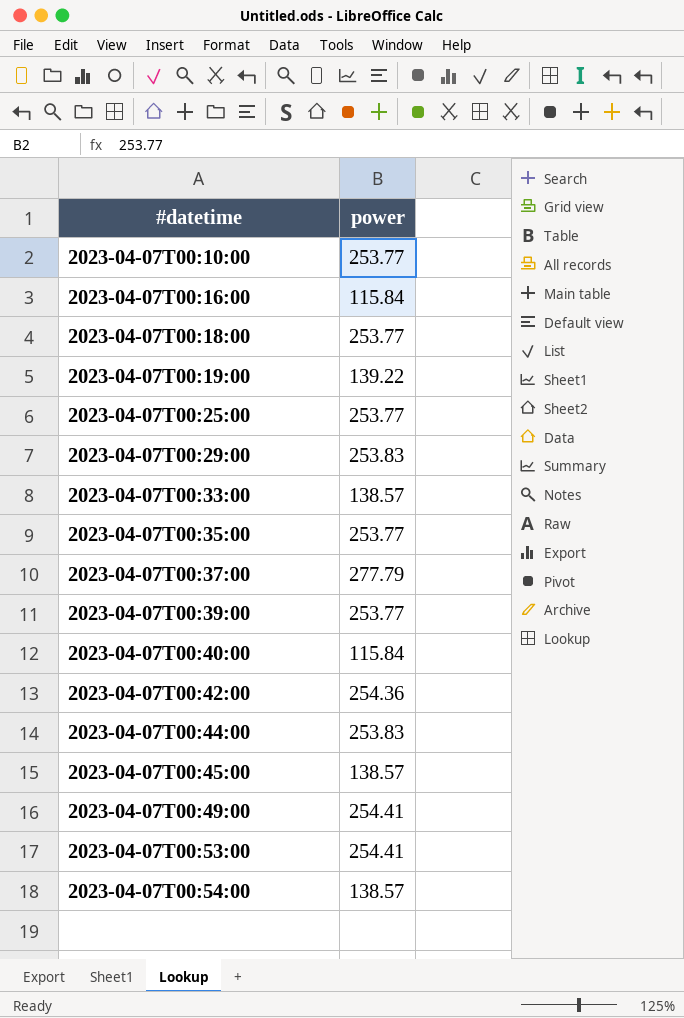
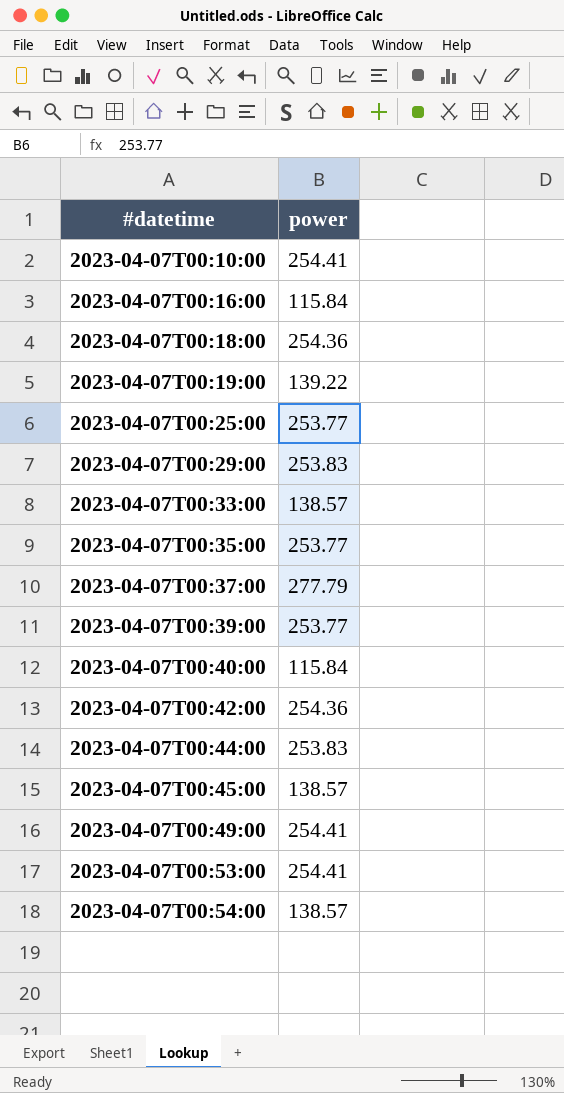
2023-04-07T00:10:00 | power: 253.77 -> 254.41
2023-04-07T00:18:00 | power: 253.77 -> 254.36

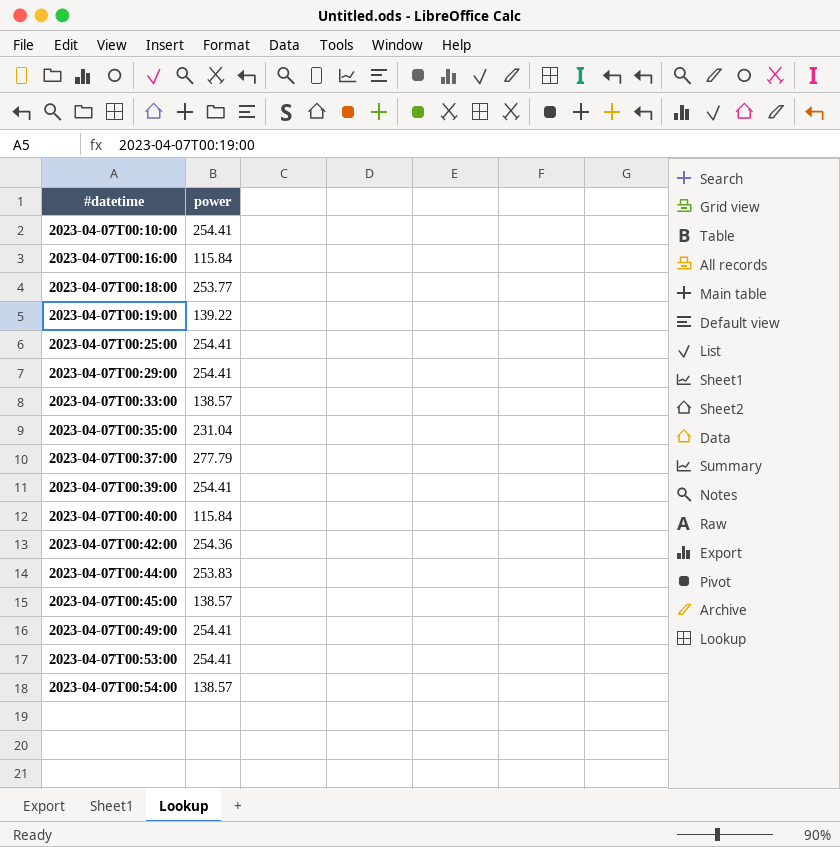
2023-04-07T00:18:00 | power: 254.36 -> 253.77
2023-04-07T00:25:00 | power: 253.77 -> 254.41
2023-04-07T00:29:00 | power: 253.83 -> 254.41
2023-04-07T00:35:00 | power: 253.77 -> 231.04
2023-04-07T00:39:00 | power: 253.77 -> 254.41

